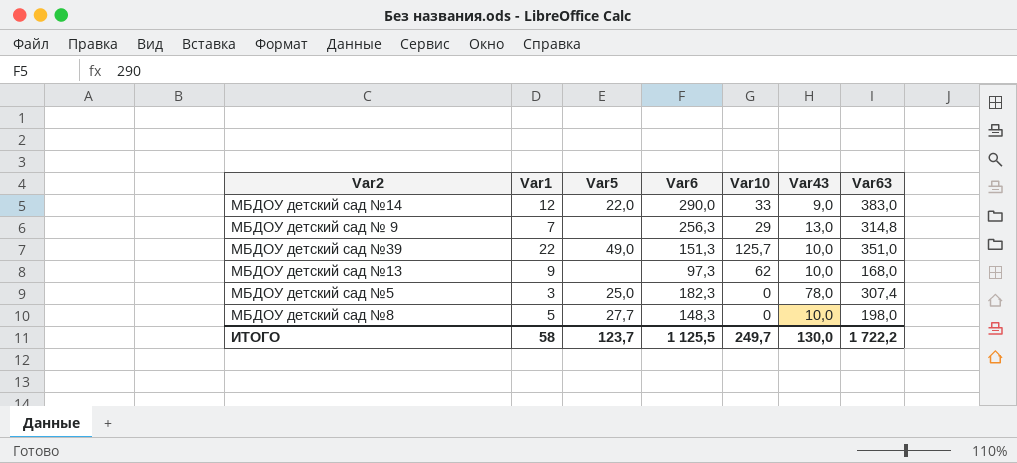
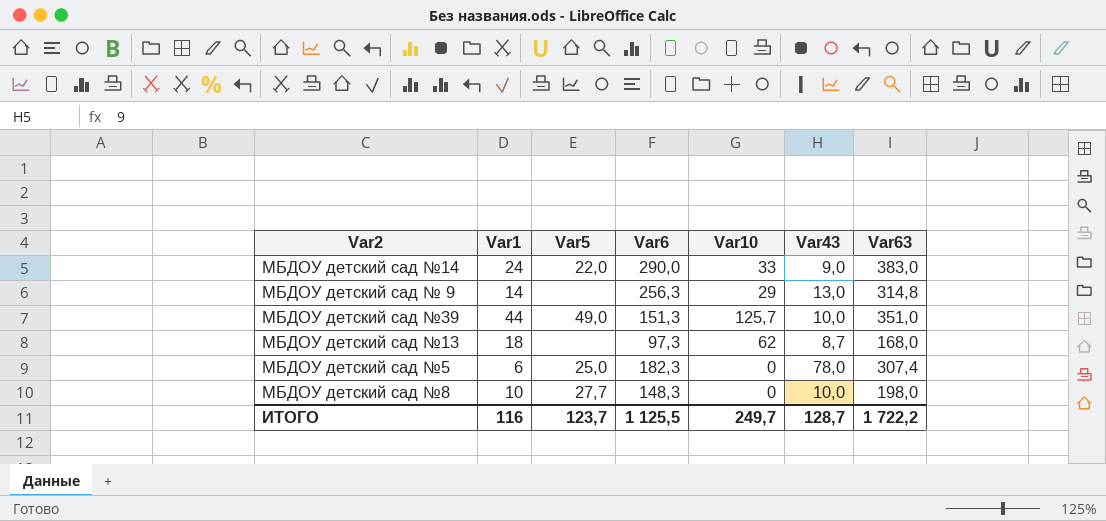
МБДОУ детский сад №14 | Var1: 12 -> 24
МБДОУ детский сад № 9 | Var1: 7 -> 14
МБДОУ детский сад №39 | Var1: 22 -> 44
МБДОУ детский сад №13 | Var1: 9 -> 18
МБДОУ детский сад №13 | Var43: 10,0 -> 8,7
МБДОУ детский сад №5 | Var1: 3 -> 6
МБДОУ детский сад №8 | Var1: 5 -> 10
ИТОГО | Var1: 58 -> 116
ИТОГО | Var43: 130,0 -> 128,7

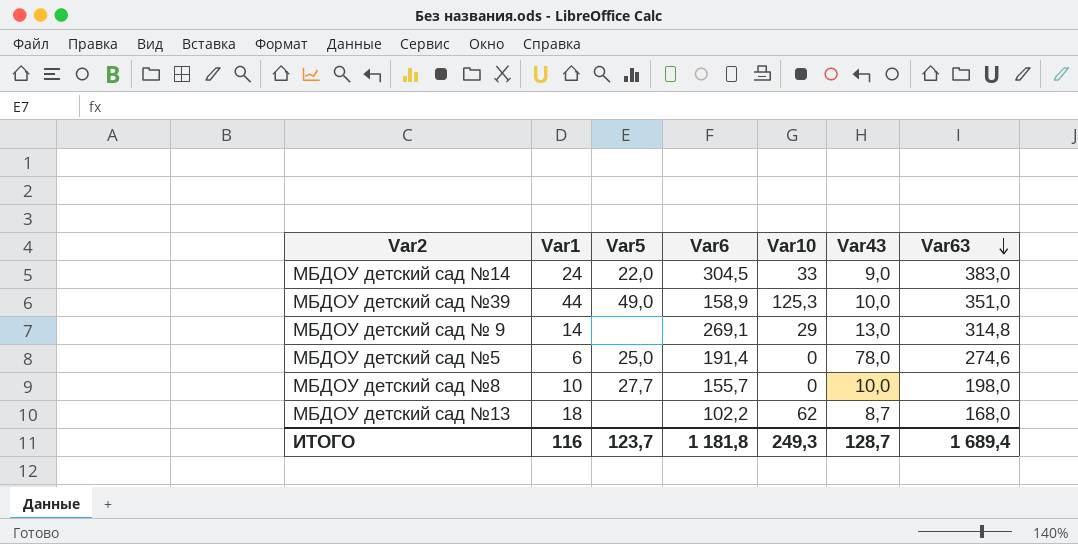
row order: none -> Var63 descending
МБДОУ детский сад №14 | Var6: 290,0 -> 304,5
МБДОУ детский сад №39 | Var6: 151,3 -> 158,9
МБДОУ детский сад №39 | Var10: 125,7 -> 125,3
МБДОУ детский сад № 9 | Var6: 256,3 -> 269,1
МБДОУ детский сад №5 | Var6: 182,3 -> 191,4
МБДОУ детский сад №5 | Var63: 307,4 -> 274,6
МБДОУ детский сад №8 | Var6: 148,3 -> 155,7
МБДОУ детский сад №13 | Var6: 97,3 -> 102,2
ИТОГО | Var6: 1 125,5 -> 1 181,8
ИТОГО | Var10: 249,7 -> 249,3
ИТОГО | Var63: 1 722,2 -> 1 689,4

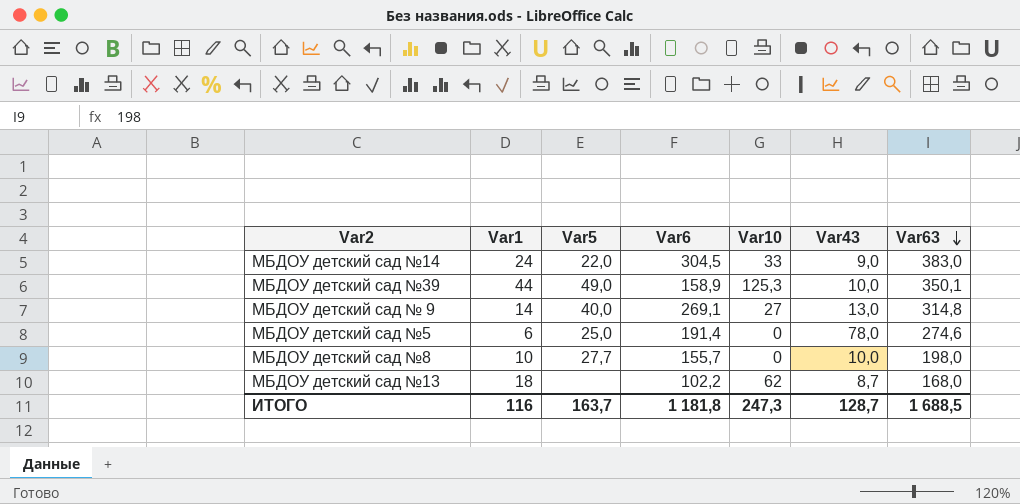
МБДОУ детский сад №39 | Var63: 351,0 -> 350,1
МБДОУ детский сад № 9 | Var5: none -> 40,0
МБДОУ детский сад № 9 | Var10: 29 -> 27
ИТОГО | Var5: 123,7 -> 163,7
ИТОГО | Var10: 249,3 -> 247,3
ИТОГО | Var63: 1 689,4 -> 1 688,5

